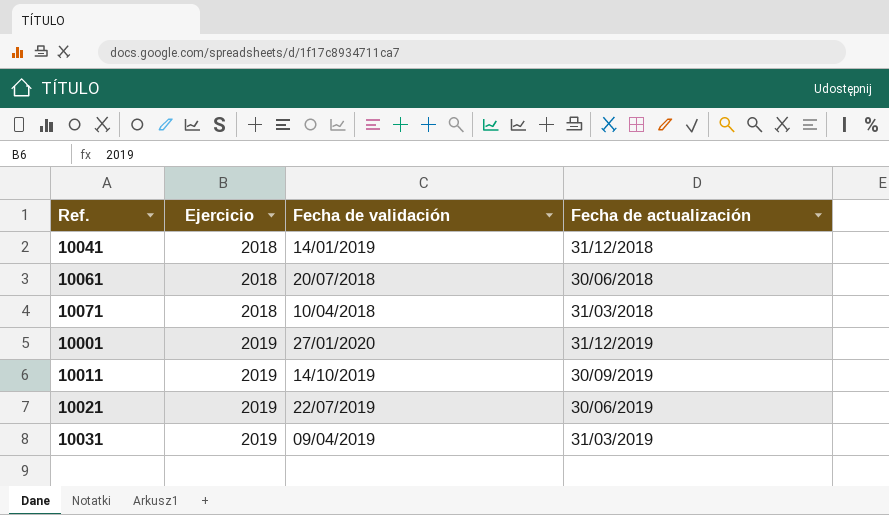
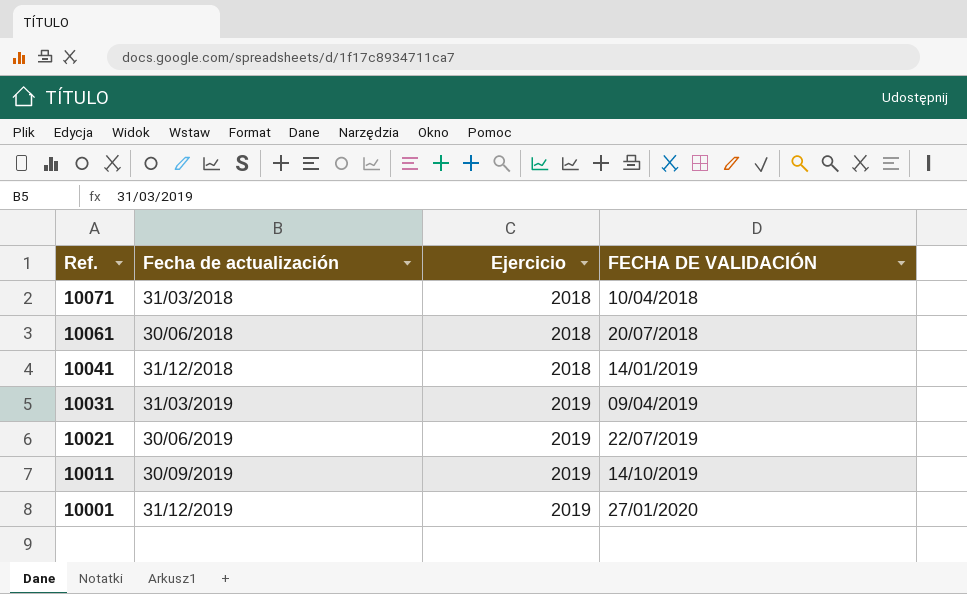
row order: Ejercicio ascending -> Ref. descending
column Fecha de actualización | position: 4 -> 2
column name: Fecha de validación -> FECHA DE VALIDACIÓN

